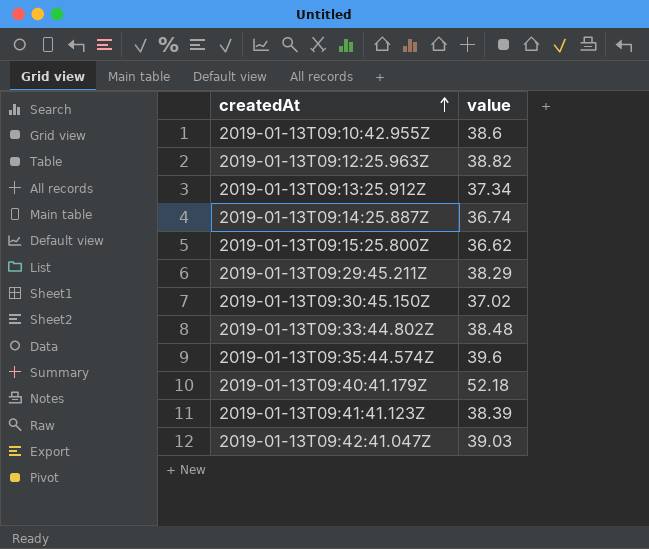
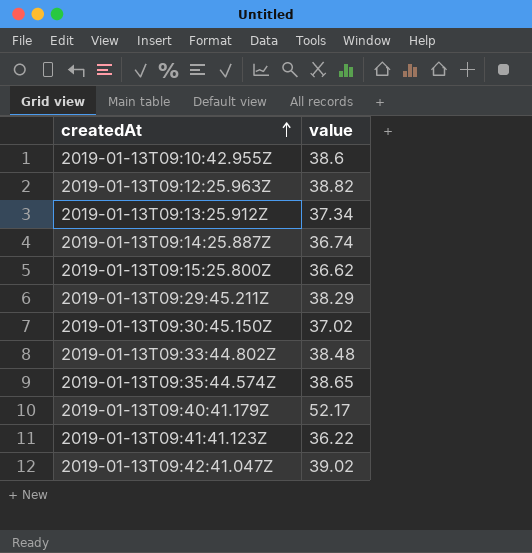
2019-01-13T09:35:44.574Z | value: 39.6 -> 38.65
2019-01-13T09:40:41.179Z | value: 52.18 -> 52.17
2019-01-13T09:41:41.123Z | value: 38.39 -> 36.22
2019-01-13T09:42:41.047Z | value: 39.03 -> 39.02

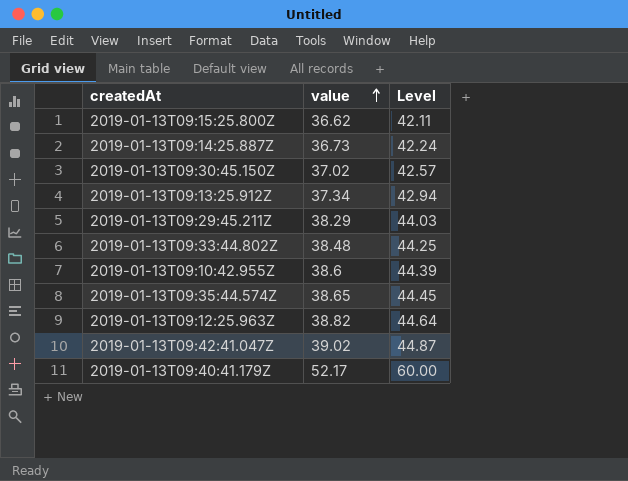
row order: createdAt ascending -> value ascending
column Level | formula: none -> [value] * 1.15
row 2019-01-13T09:41:41.123Z: 36.22 -> none
2019-01-13T09:14:25.887Z | value: 36.74 -> 36.73

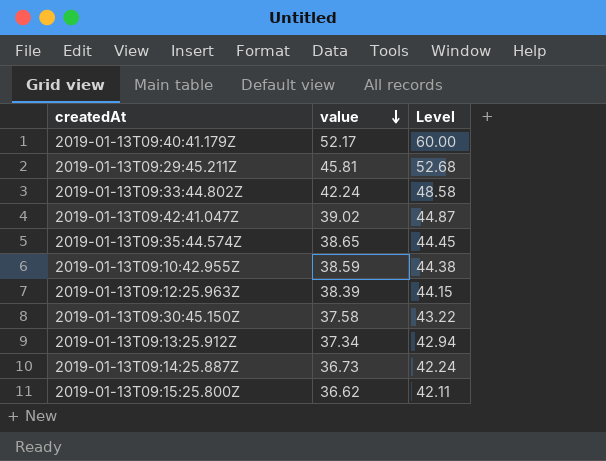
row order: value ascending -> value descending
2019-01-13T09:29:45.211Z | value: 38.29 -> 45.81
2019-01-13T09:29:45.211Z | Level: 44.03 -> 52.68
2019-01-13T09:33:44.802Z | value: 38.48 -> 42.24
2019-01-13T09:33:44.802Z | Level: 44.25 -> 48.58
2019-01-13T09:10:42.955Z | value: 38.6 -> 38.59
2019-01-13T09:10:42.955Z | Level: 44.39 -> 44.38
2019-01-13T09:12:25.963Z | value: 38.82 -> 38.39
2019-01-13T09:12:25.963Z | Level: 44.64 -> 44.15
2019-01-13T09:30:45.150Z | value: 37.02 -> 37.58
2019-01-13T09:30:45.150Z | Level: 42.57 -> 43.22

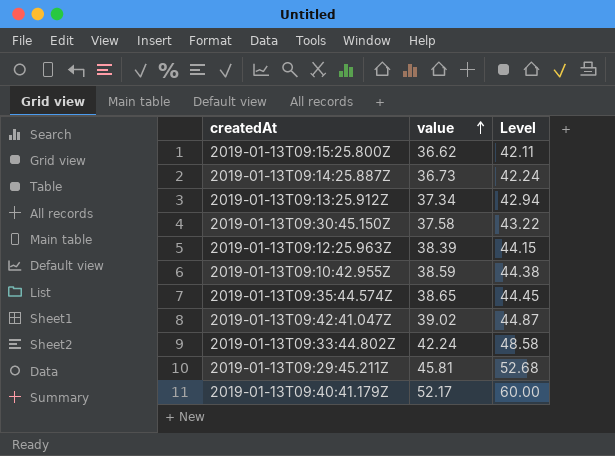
row order: value descending -> value ascending

